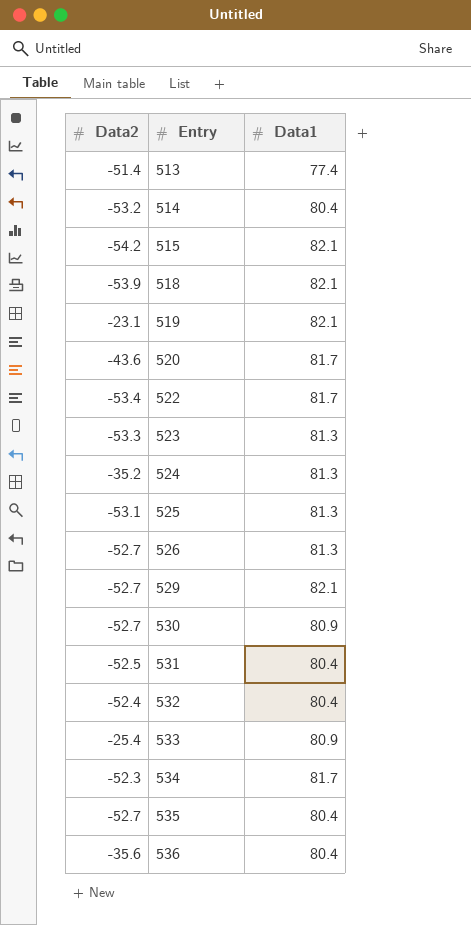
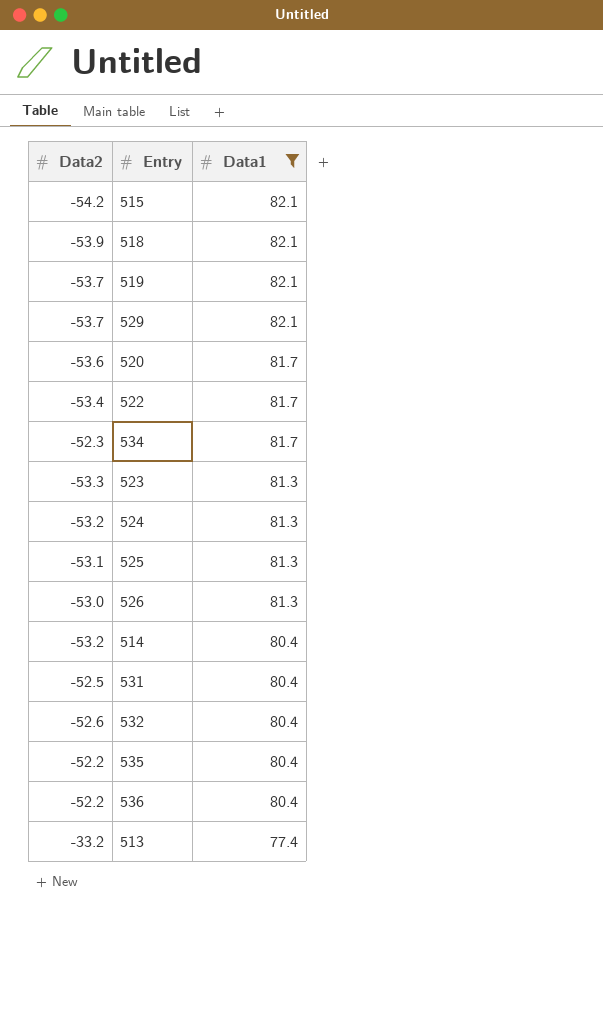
filter: none -> Data1 != 80.9
row order: Entry ascending -> Data1 descending
519 | Data2: -23.1 -> -53.7
529 | Data2: -52.7 -> -53.7
520 | Data2: -43.6 -> -53.6
524 | Data2: -35.2 -> -53.2
526 | Data2: -52.7 -> -53.0
532 | Data2: -52.4 -> -52.6
535 | Data2: -52.7 -> -52.2
536 | Data2: -35.6 -> -52.2
513 | Data2: -51.4 -> -33.2

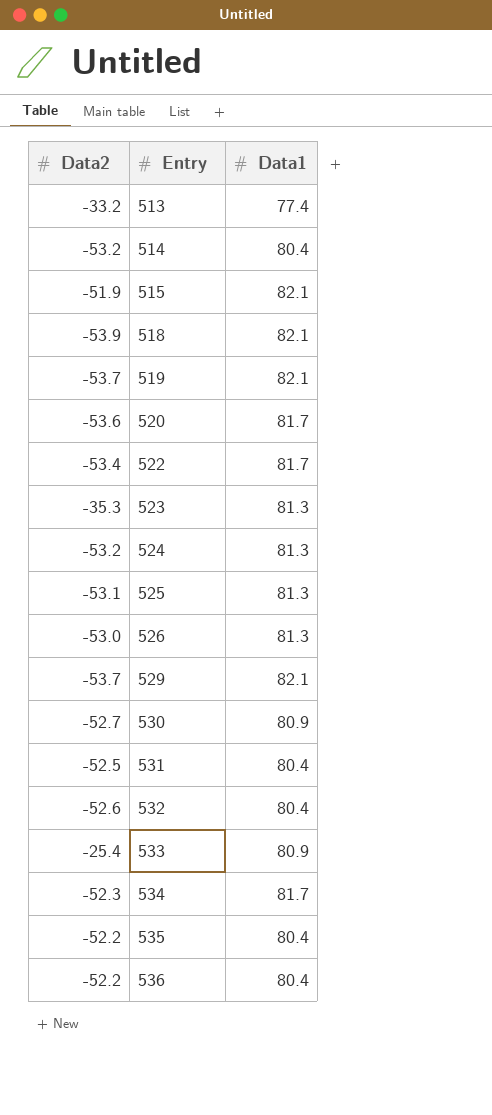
filter: Data1 != 80.9 -> none
row order: Data1 descending -> Entry ascending
515 | Data2: -54.2 -> -51.9
523 | Data2: -53.3 -> -35.3

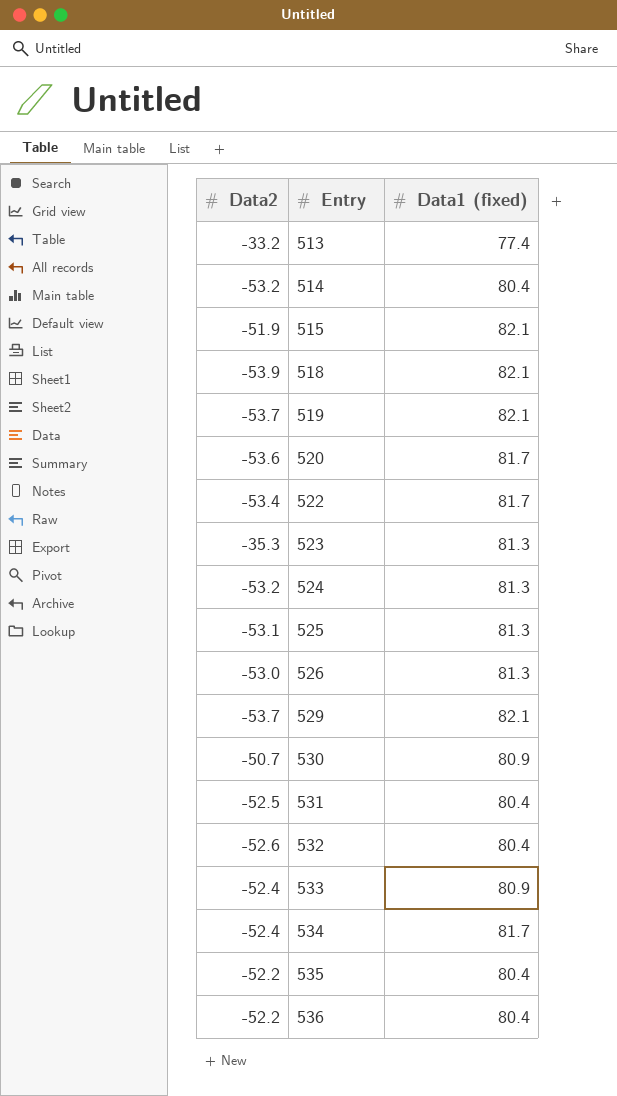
column name: Data1 -> Data1 (fixed)
530 | Data2: -52.7 -> -50.7
533 | Data2: -25.4 -> -52.4
534 | Data2: -52.3 -> -52.4

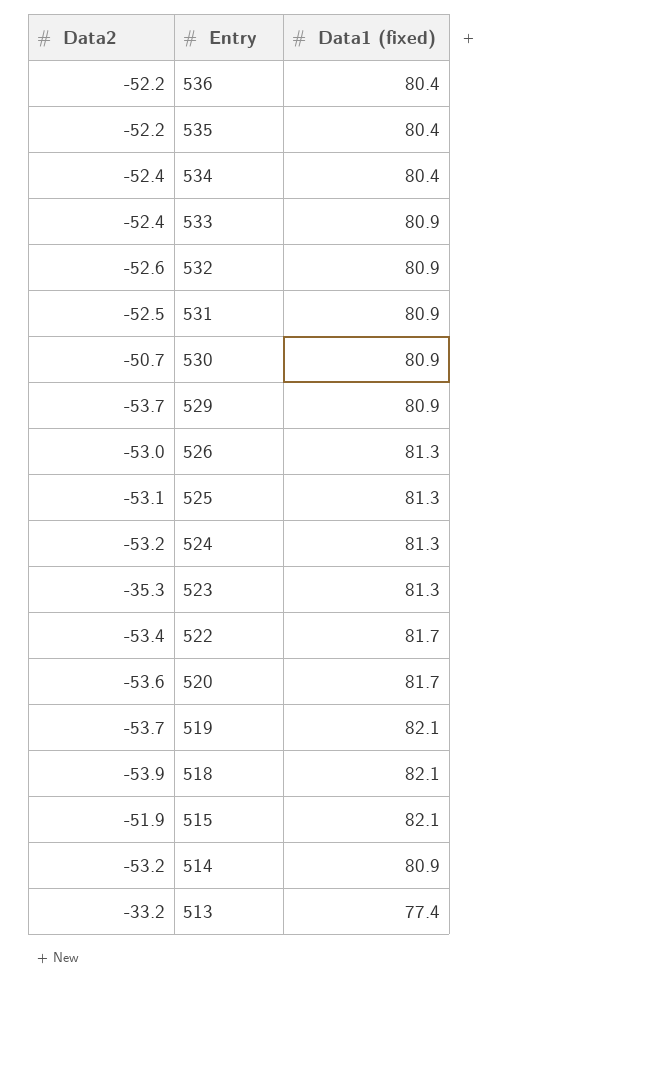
row order: Entry ascending -> Entry descending
534 | Data1 (fixed): 81.7 -> 80.4
532 | Data1 (fixed): 80.4 -> 80.9
531 | Data1 (fixed): 80.4 -> 80.9
529 | Data1 (fixed): 82.1 -> 80.9
514 | Data1 (fixed): 80.4 -> 80.9

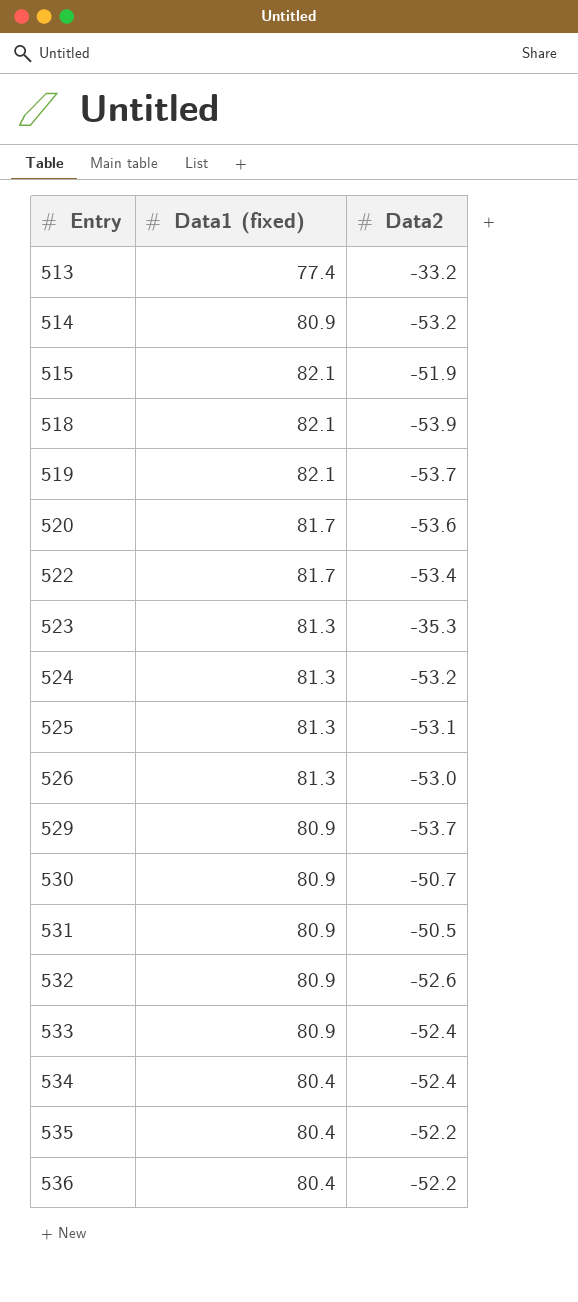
row order: Entry descending -> Entry ascending
column Data2 | position: 1 -> 3
531 | Data2: -52.5 -> -50.5

